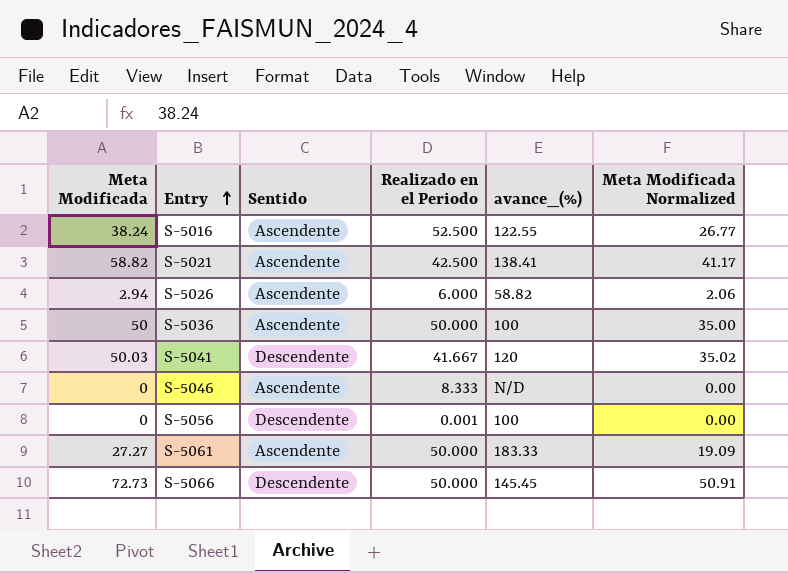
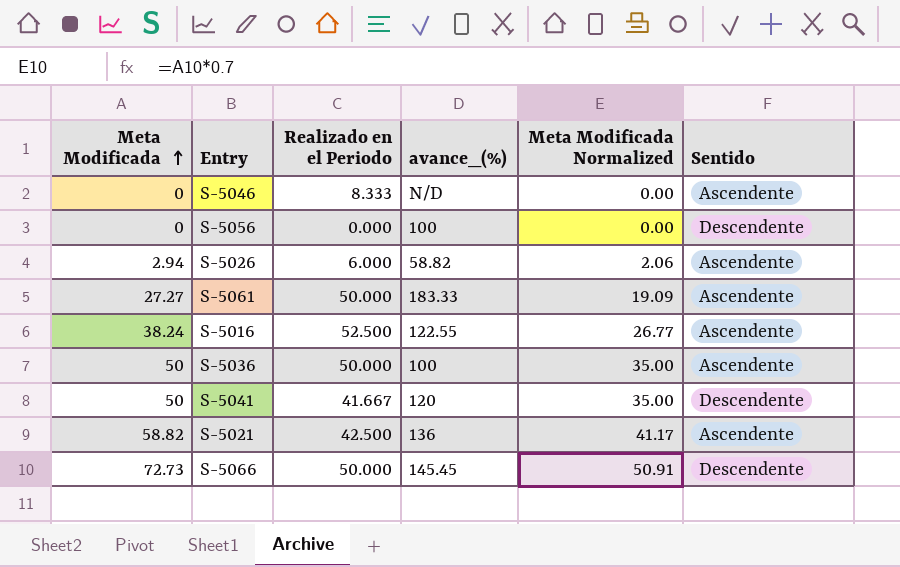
row order: Entry ascending -> Meta Modificada ascending
column Sentido | position: 3 -> 6
S-5056 | Realizado en el Periodo: 0.001 -> 0.000
S-5041 | Meta Modificada: 50.03 -> 50
S-5041 | Meta Modificada Normalized: 35.02 -> 35.00
S-5021 | avance_(%): 138.41 -> 136

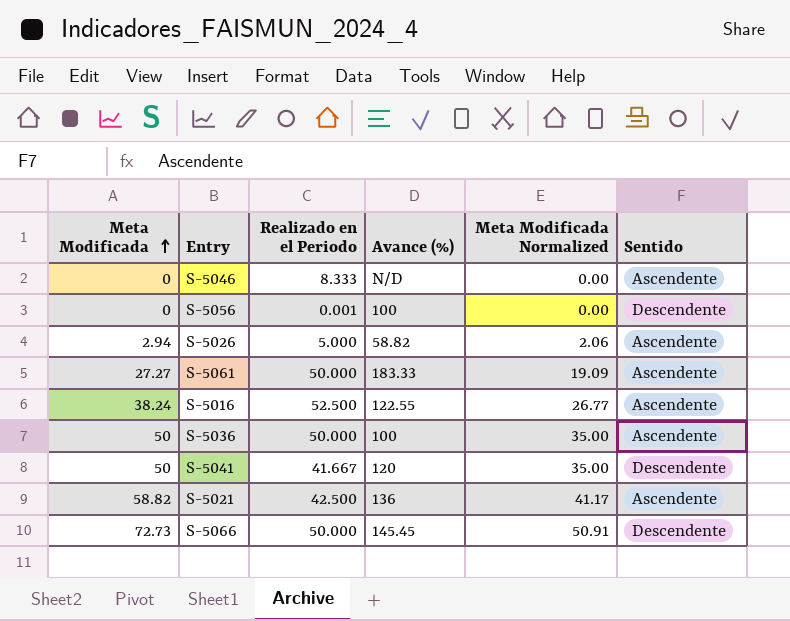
column name: avance_(%) -> Avance (%)
S-5056 | Realizado en el Periodo: 0.000 -> 0.001
S-5026 | Realizado en el Periodo: 6.000 -> 5.000

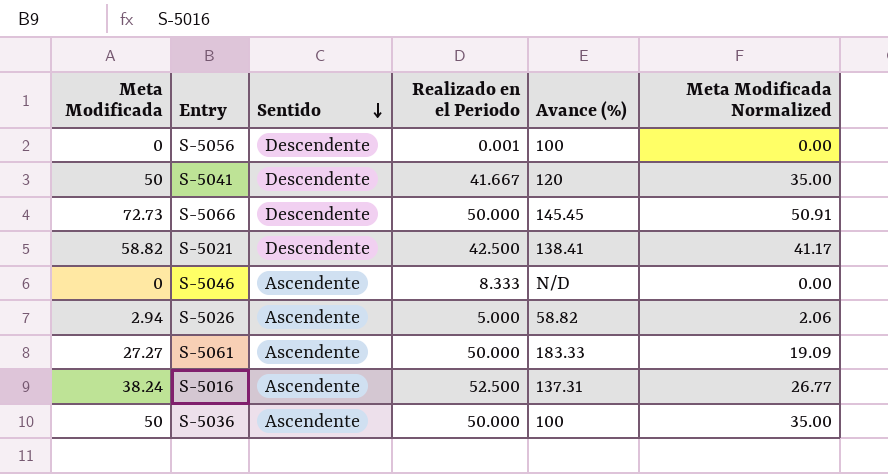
row order: Meta Modificada ascending -> Sentido descending
column Sentido | position: 6 -> 3
S-5021 | Sentido: Ascendente -> Descendente
S-5021 | Avance (%): 136 -> 138.41
S-5016 | Avance (%): 122.55 -> 137.31

